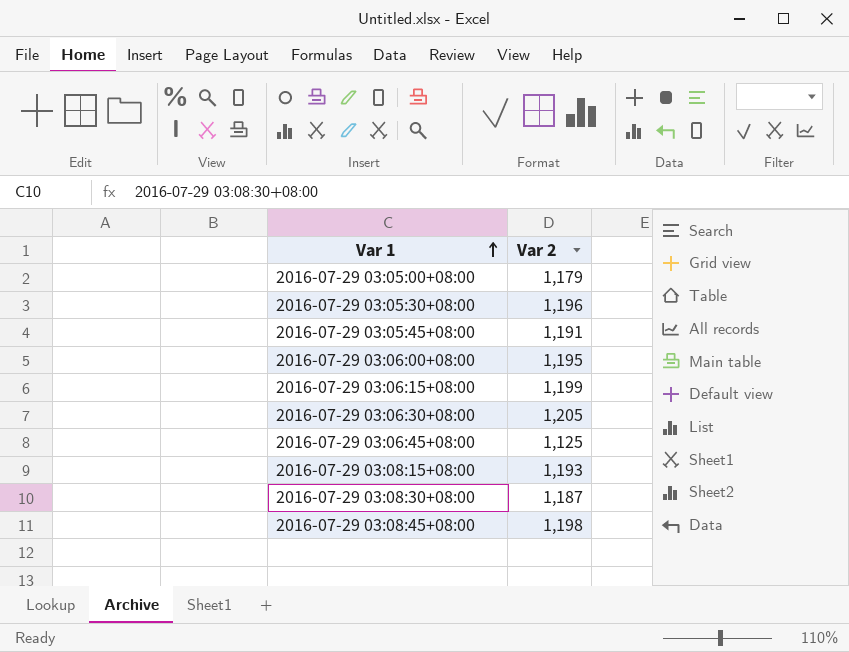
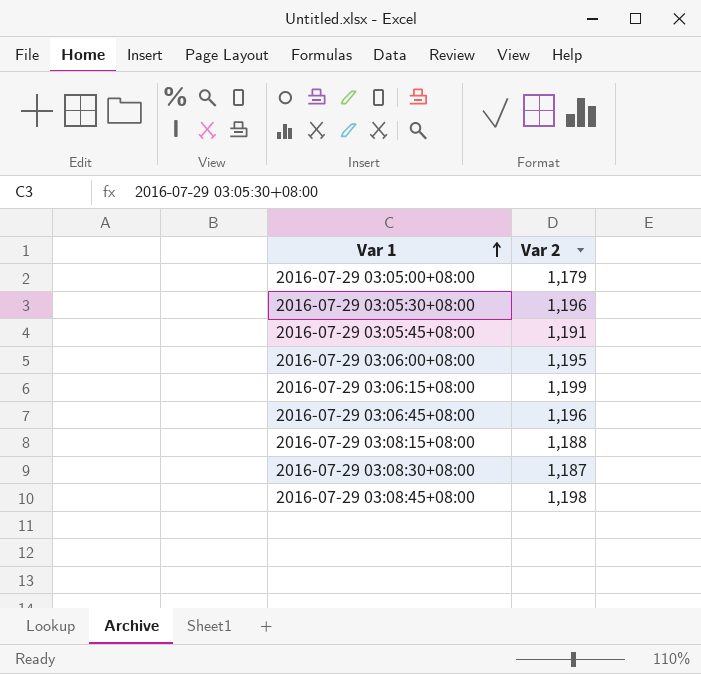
row 2016-07-29 03:06:30+08:00: 1,205 -> none
2016-07-29 03:06:45+08:00 | Var 2: 1,125 -> 1,196
2016-07-29 03:08:15+08:00 | Var 2: 1,193 -> 1,188

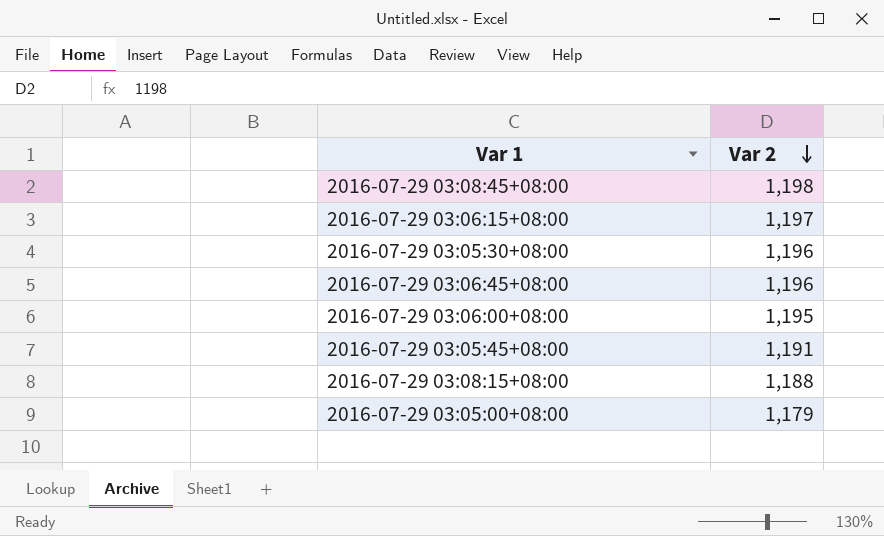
row order: Var 1 ascending -> Var 2 descending
row 2016-07-29 03:08:30+08:00: 1,187 -> none
2016-07-29 03:06:15+08:00 | Var 2: 1,199 -> 1,197

